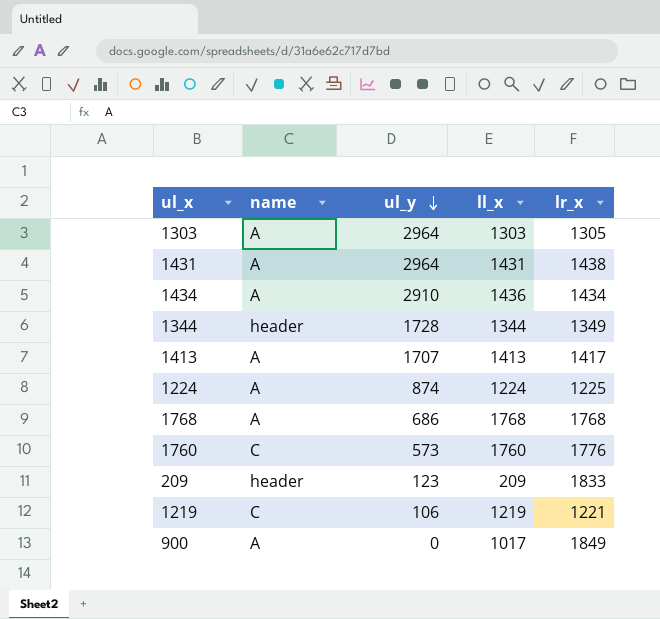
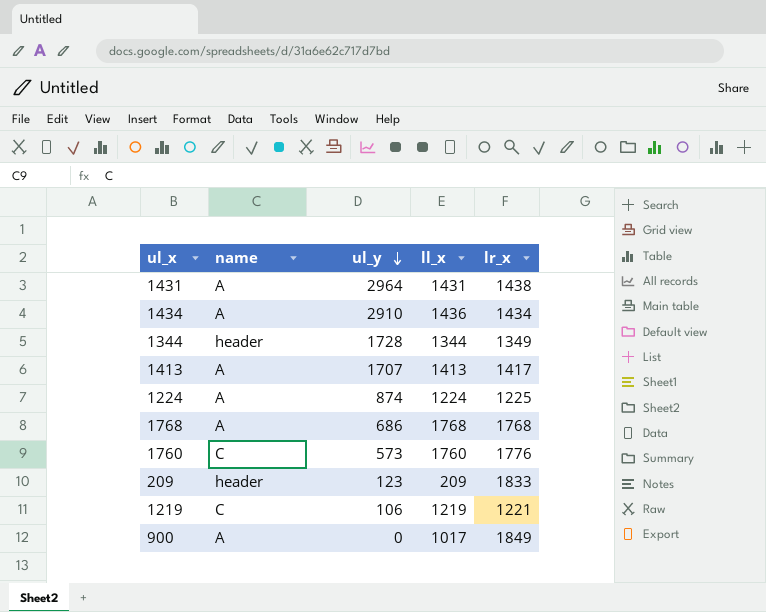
row 1303: A | 2964 | 1303 | 1305 -> none

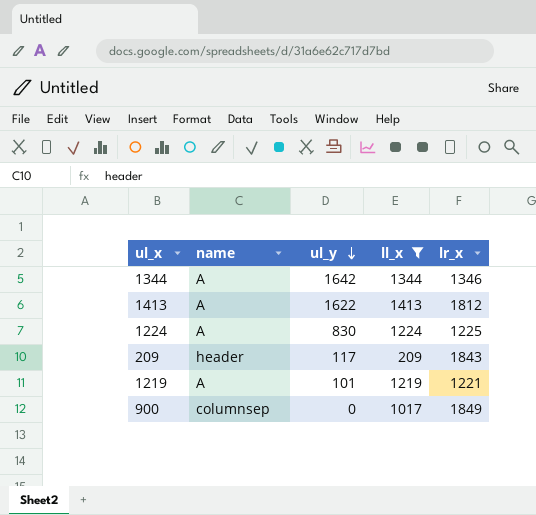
filter: none -> ll_x <= 1413
1344 | name: header -> A
1344 | ul_y: 1728 -> 1642
1344 | lr_x: 1349 -> 1346
1413 | ul_y: 1707 -> 1622
1413 | lr_x: 1417 -> 1812
1224 | ul_y: 874 -> 830
209 | ul_y: 123 -> 117
209 | lr_x: 1833 -> 1843
1219 | name: C -> A
1219 | ul_y: 106 -> 101
900 | name: A -> columnsep

